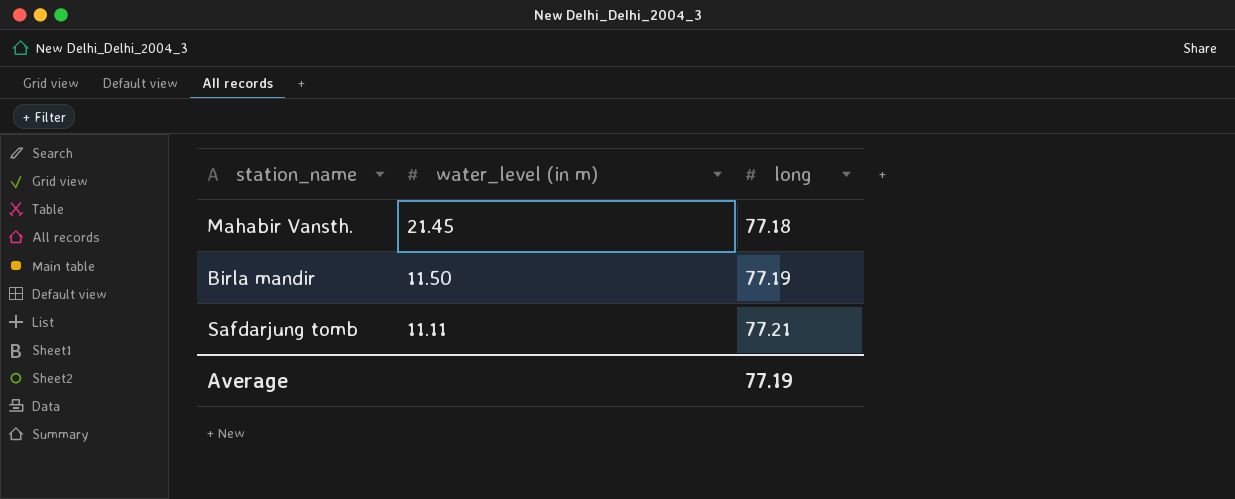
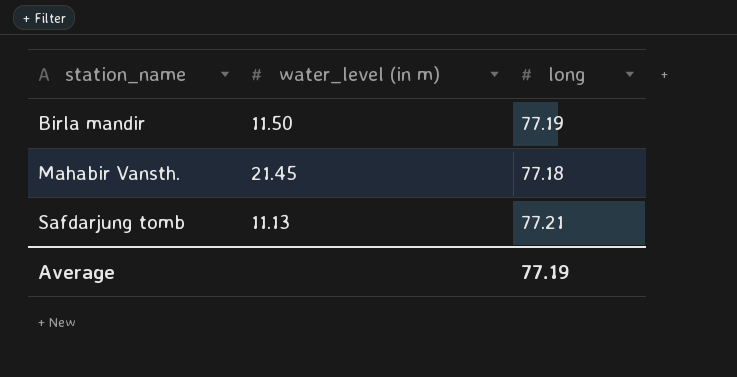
row order: water_level (in m) descending -> station_name ascending
Safdarjung tomb | water_level (in m): 11.11 -> 11.13

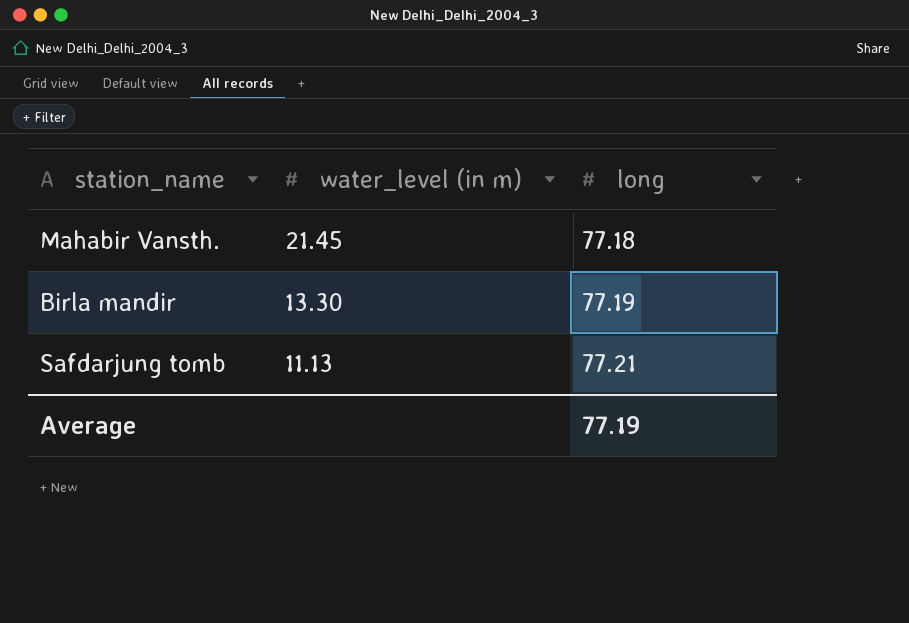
row order: station_name ascending -> water_level (in m) descending
Birla mandir | water_level (in m): 11.50 -> 13.30

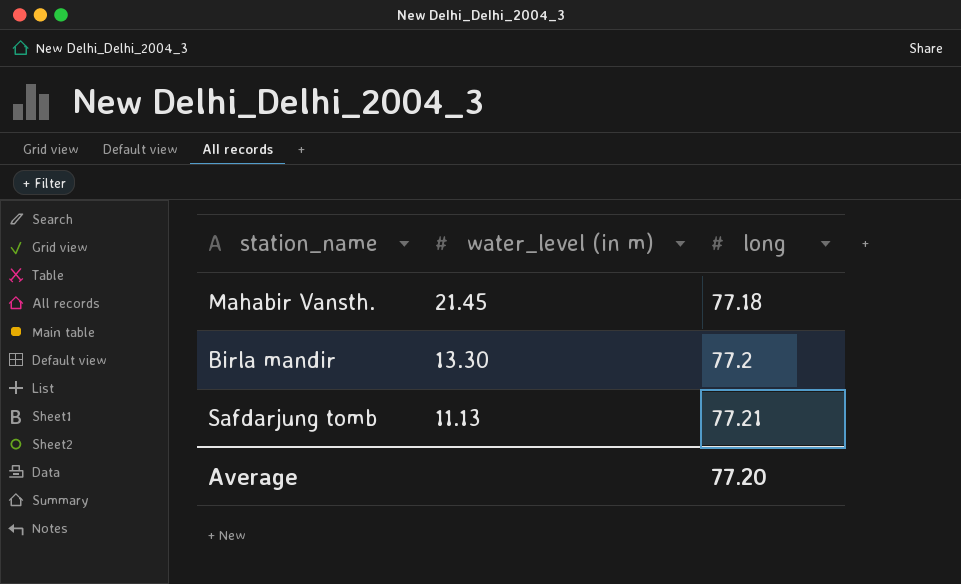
Birla mandir | long: 77.19 -> 77.2
Average | long: 77.19 -> 77.20

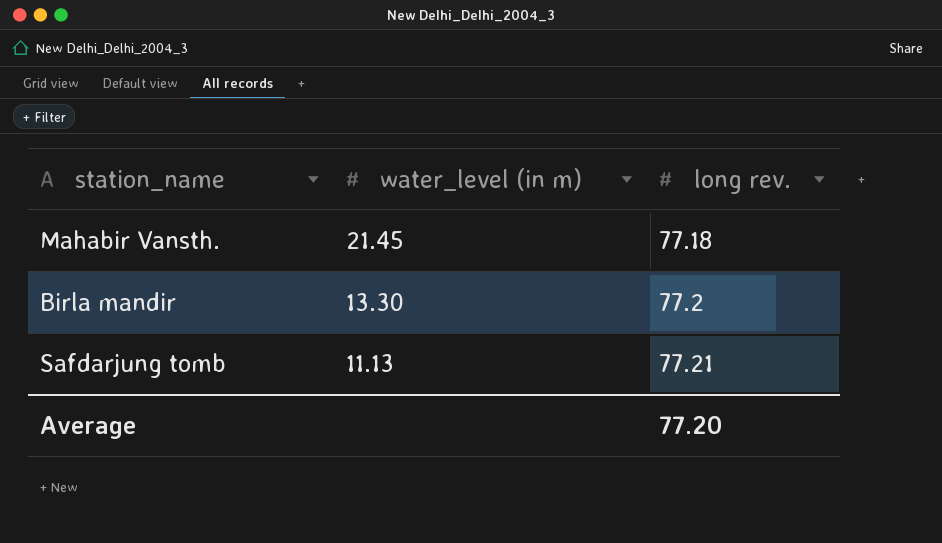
column name: long -> long rev.

